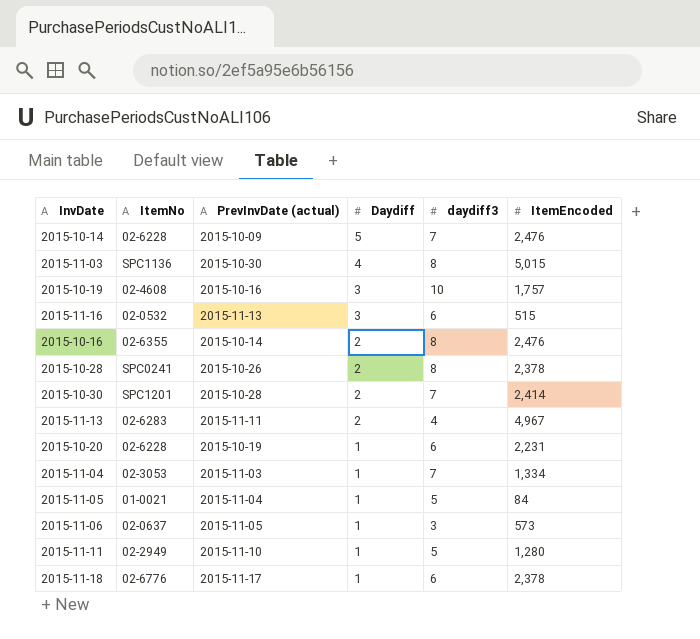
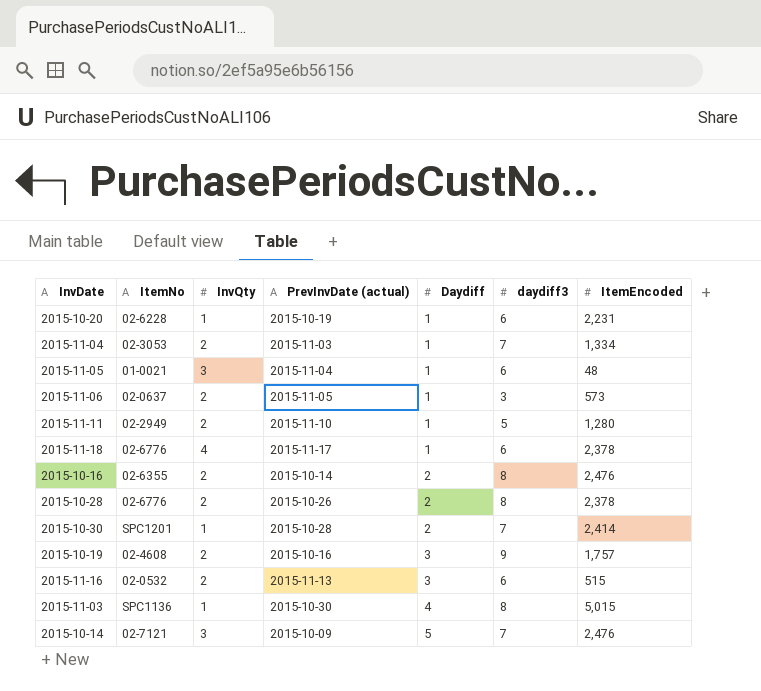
row order: Daydiff descending -> Daydiff ascending
column InvQty | position: none -> 3
row 2015-11-13: 02-6283 | 2015-11-11 | 2 | 4 | 4,967 -> none
2015-11-05 | daydiff3: 5 -> 6
2015-11-05 | ItemEncoded: 84 -> 48
2015-10-28 | ItemNo: SPC0241 -> 02-6776
2015-10-19 | daydiff3: 10 -> 9
2015-10-14 | ItemNo: 02-6228 -> 02-7121

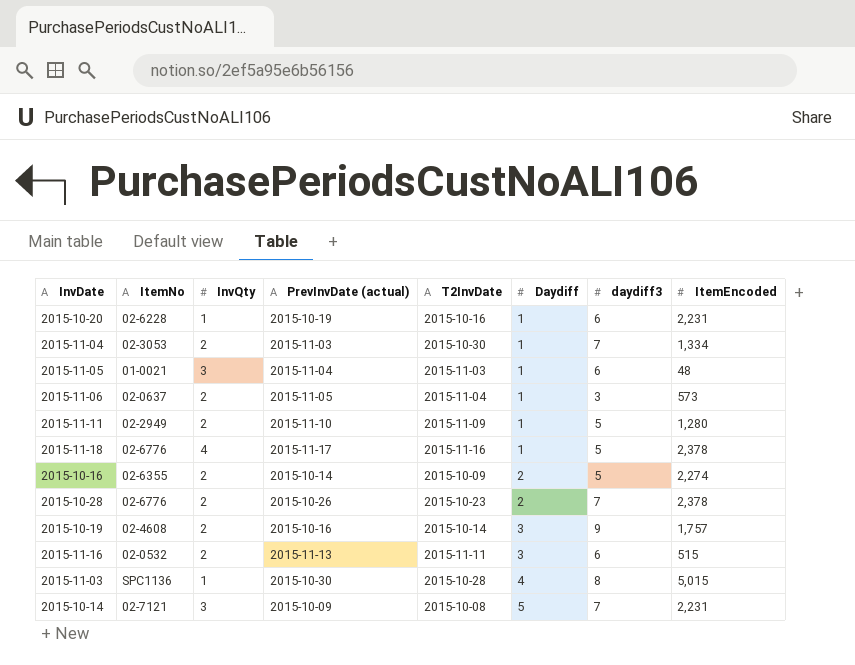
column T2InvDate | position: none -> 5
row 2015-10-30: SPC1201 | 1 | 2015-10-28 | 2 | 7 | 2,414 -> none
2015-11-18 | daydiff3: 6 -> 5
2015-10-16 | daydiff3: 8 -> 5
2015-10-16 | ItemEncoded: 2,476 -> 2,274
2015-10-28 | daydiff3: 8 -> 7
2015-10-14 | ItemEncoded: 2,476 -> 2,231

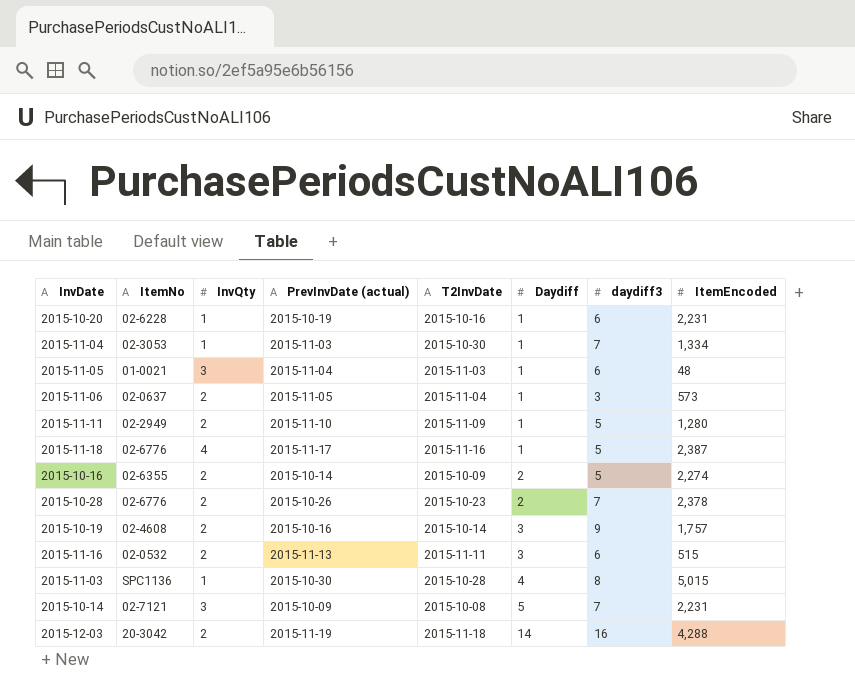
2015-11-04 | InvQty: 2 -> 1
2015-11-18 | ItemEncoded: 2,378 -> 2,387
row 2015-12-03: none -> 20-3042 | 2 | 2015-11-19 | 2015-11-18 | 14 | 16 | 4,288

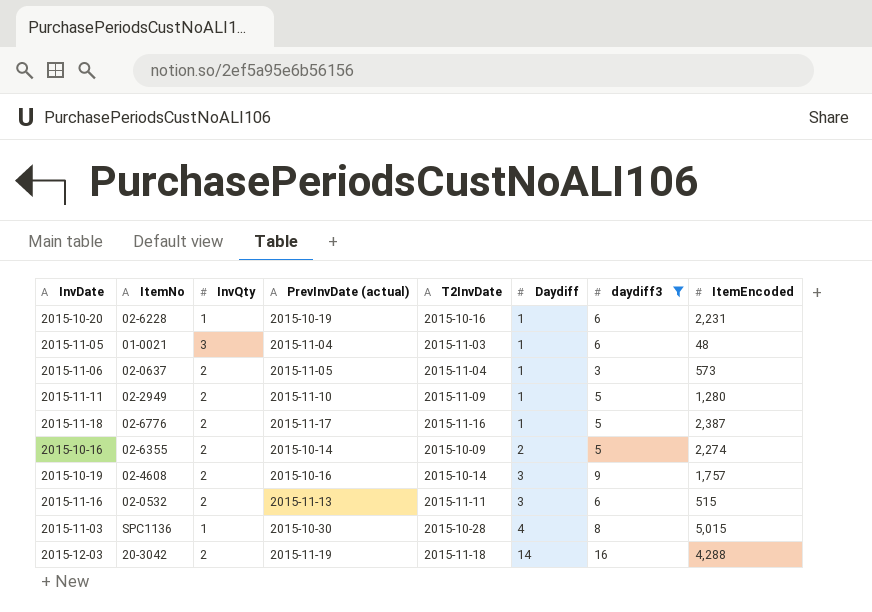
filter: none -> daydiff3 != 7
2015-11-18 | InvQty: 4 -> 2

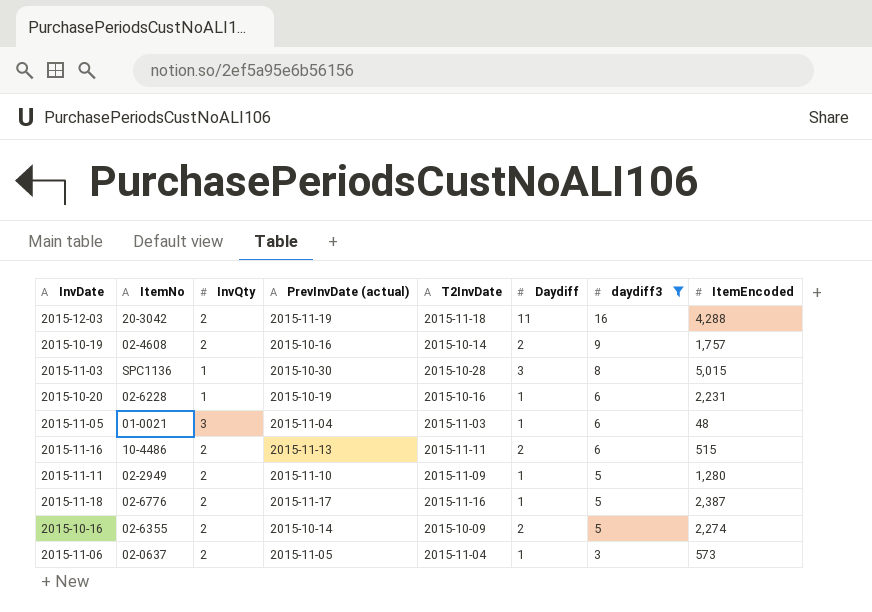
row order: Daydiff ascending -> daydiff3 descending
2015-12-03 | Daydiff: 14 -> 11
2015-10-19 | Daydiff: 3 -> 2
2015-11-03 | Daydiff: 4 -> 3
2015-11-16 | ItemNo: 02-0532 -> 10-4486
2015-11-16 | Daydiff: 3 -> 2

